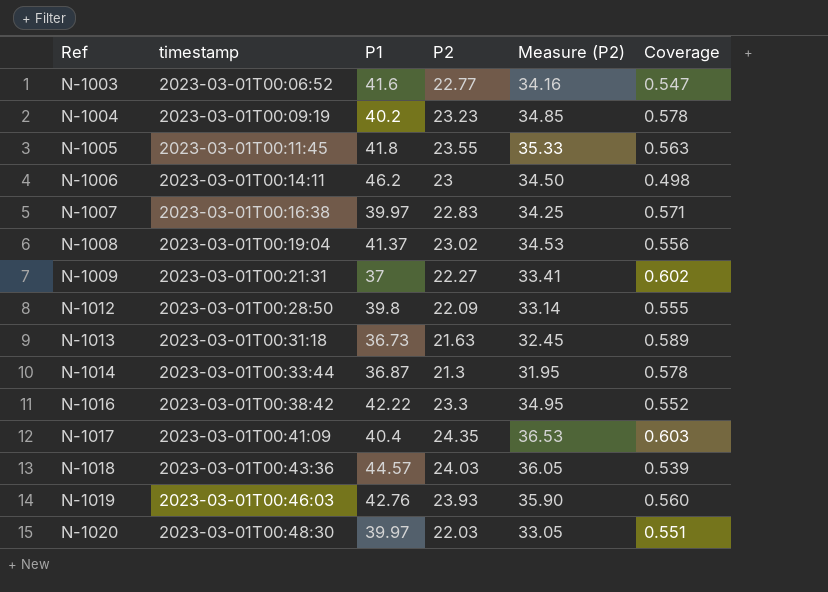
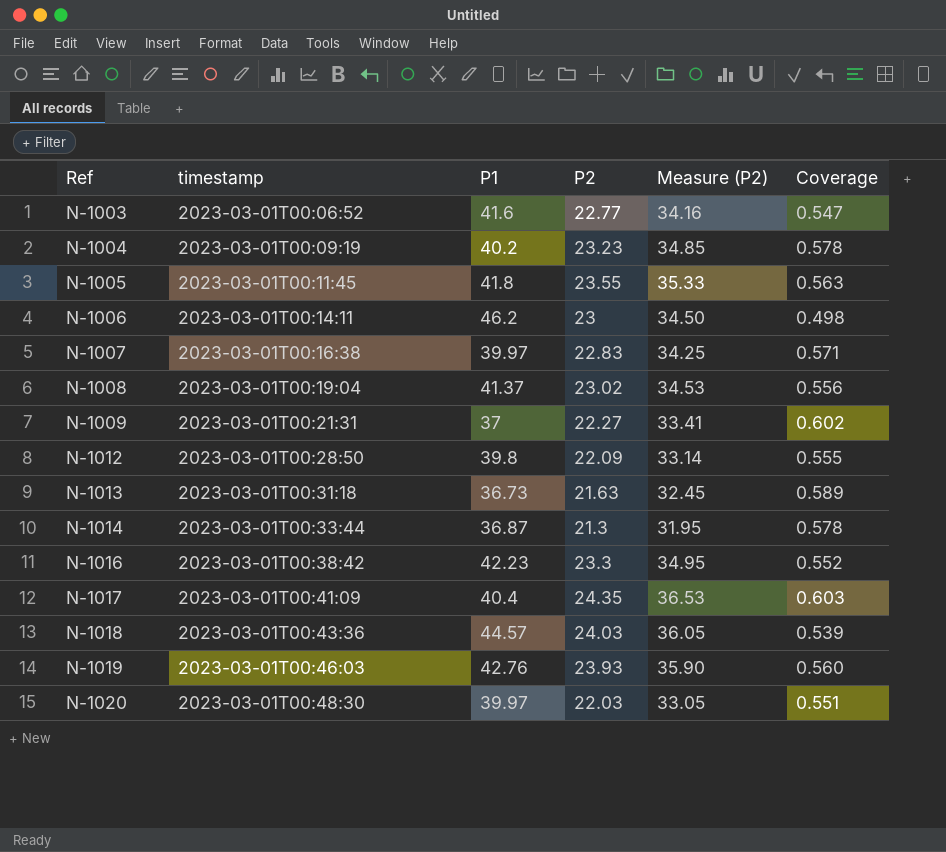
N-1016 | P1: 42.22 -> 42.23

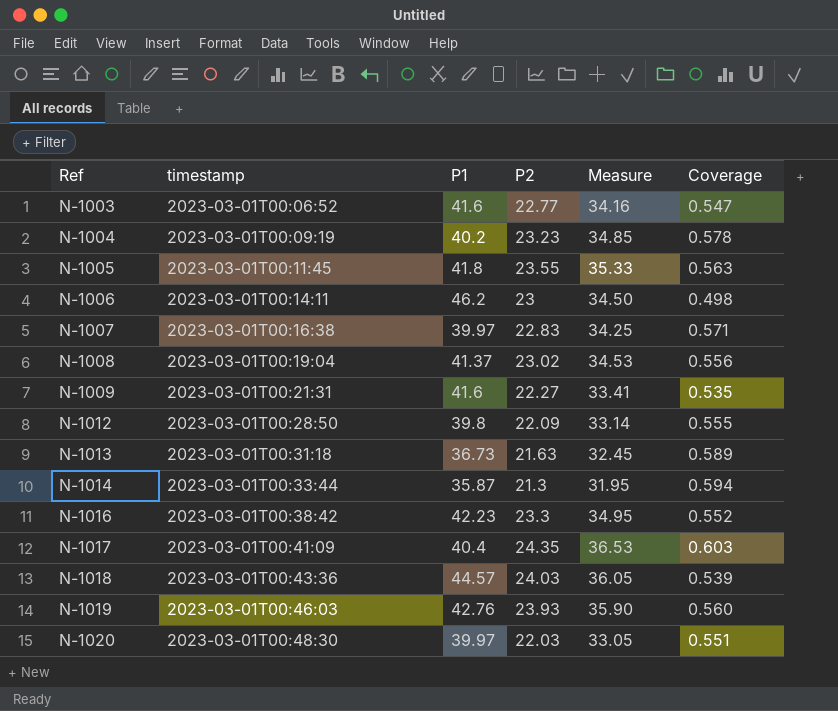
column name: Measure (P2) -> Measure
N-1009 | P1: 37 -> 41.6
N-1009 | Coverage: 0.602 -> 0.535
N-1014 | P1: 36.87 -> 35.87
N-1014 | Coverage: 0.578 -> 0.594

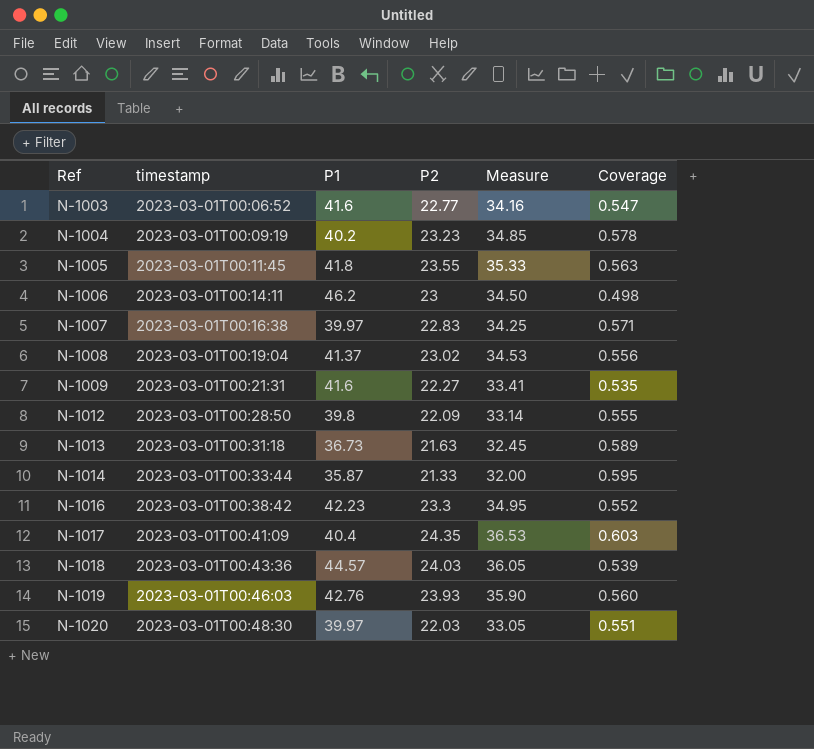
N-1014 | P2: 21.3 -> 21.33
N-1014 | Measure: 31.95 -> 32.00
N-1014 | Coverage: 0.594 -> 0.595

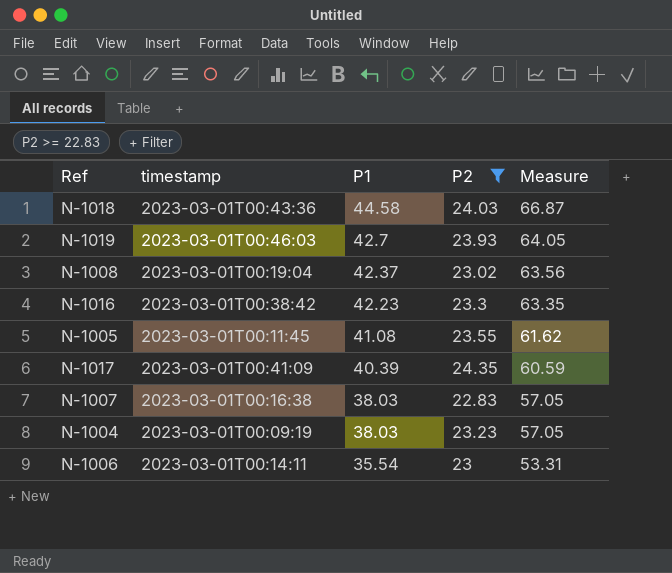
filter: none -> P2 >= 22.83
row order: Ref ascending -> P1 descending
column Coverage | formula: [P2] / [P1] -> none
column Measure | formula: [P2] * 1.5 -> [P1] * 1.5
N-1018 | P1: 44.57 -> 44.58
N-1019 | P1: 42.76 -> 42.7
N-1008 | P1: 41.37 -> 42.37
N-1005 | P1: 41.8 -> 41.08
N-1017 | P1: 40.4 -> 40.39
N-1007 | P1: 39.97 -> 38.03
N-1004 | P1: 40.2 -> 38.03
N-1006 | P1: 46.2 -> 35.54

